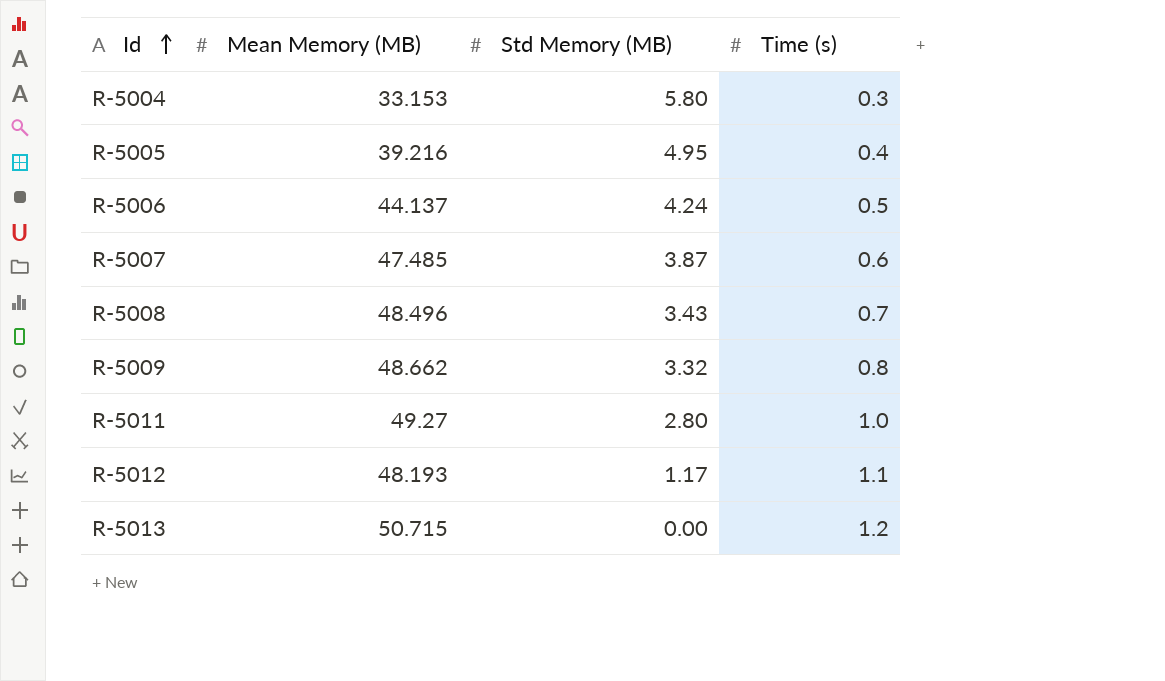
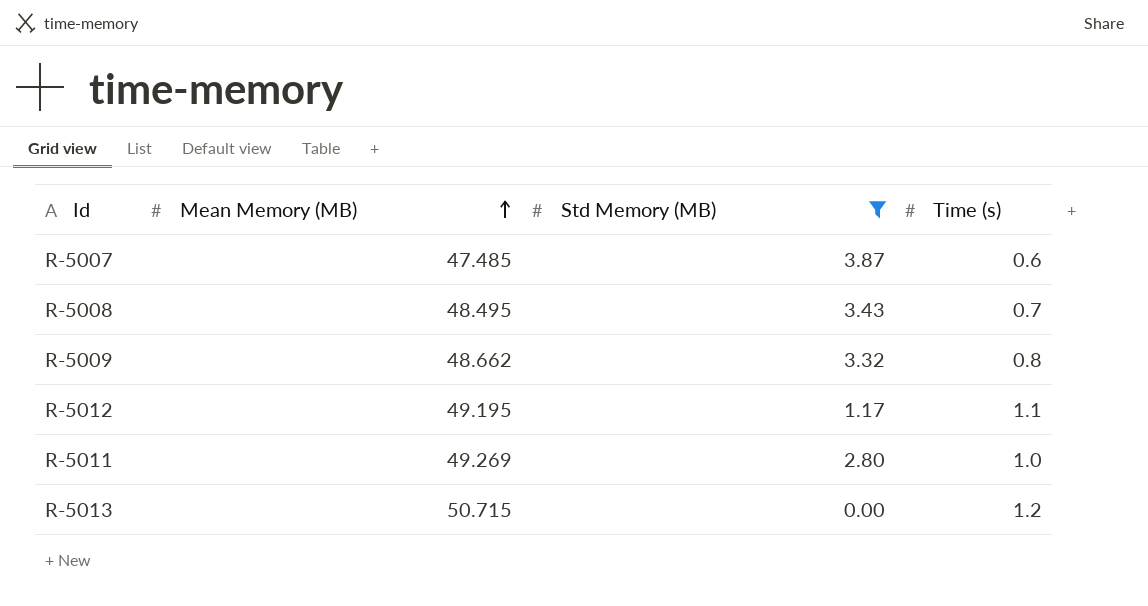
filter: none -> Std Memory (MB) <= 3.87
row order: Id ascending -> Mean Memory (MB) ascending
R-5008 | Mean Memory (MB): 48.496 -> 48.495
R-5012 | Mean Memory (MB): 48.193 -> 49.195
R-5011 | Mean Memory (MB): 49.27 -> 49.269

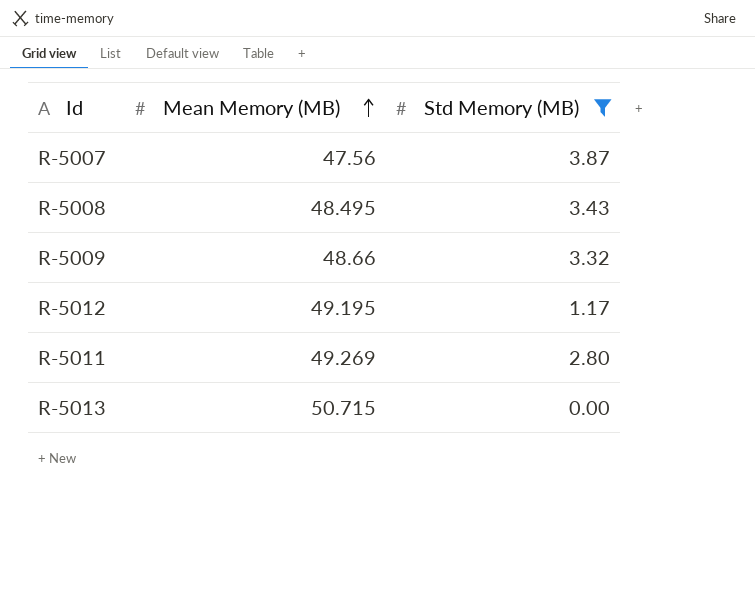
column Time (s) | position: 4 -> none
R-5007 | Mean Memory (MB): 47.485 -> 47.56
R-5009 | Mean Memory (MB): 48.662 -> 48.66

